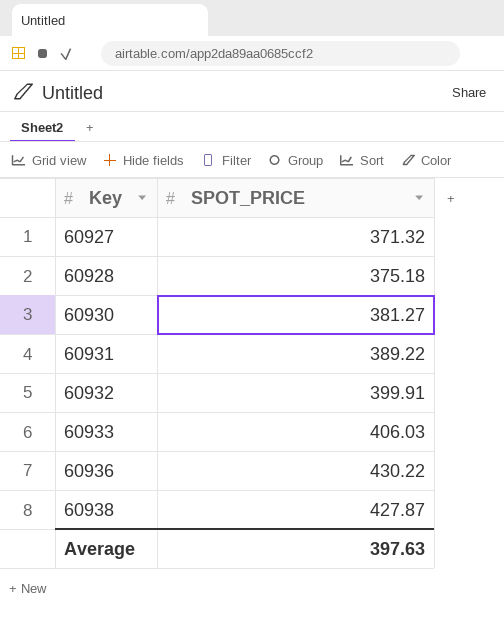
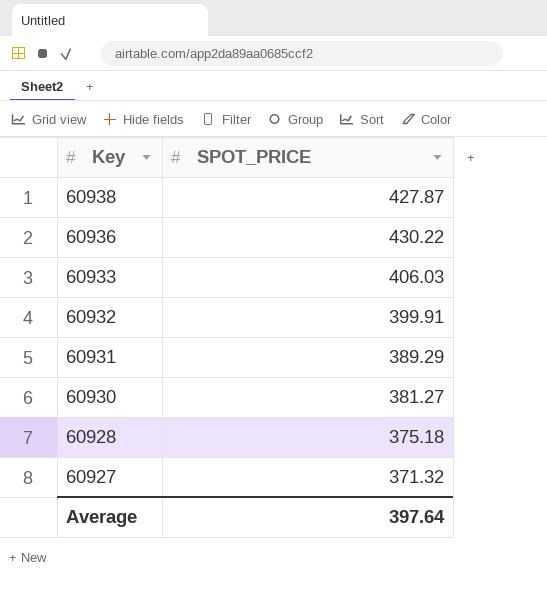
row order: Key ascending -> Key descending
60931 | SPOT_PRICE: 389.22 -> 389.29
Average | SPOT_PRICE: 397.63 -> 397.64

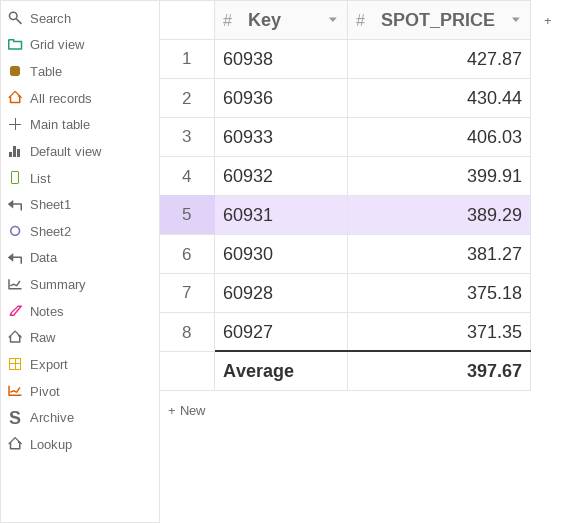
60936 | SPOT_PRICE: 430.22 -> 430.44
60927 | SPOT_PRICE: 371.32 -> 371.35
Average | SPOT_PRICE: 397.64 -> 397.67

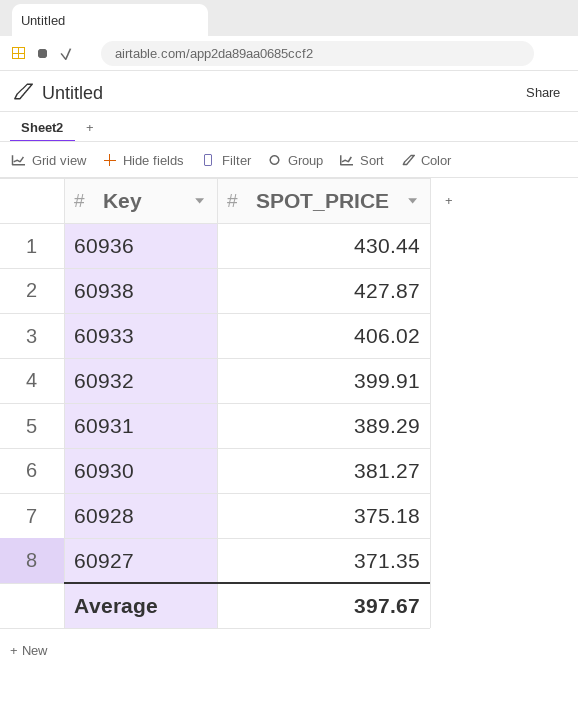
row order: Key descending -> SPOT_PRICE descending
60933 | SPOT_PRICE: 406.03 -> 406.02

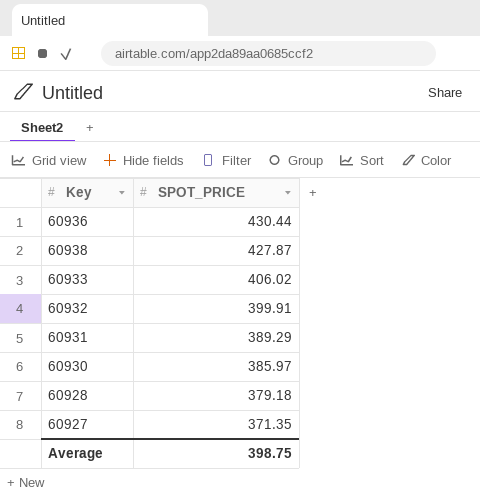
60930 | SPOT_PRICE: 381.27 -> 385.97
60928 | SPOT_PRICE: 375.18 -> 379.18
Average | SPOT_PRICE: 397.67 -> 398.75

